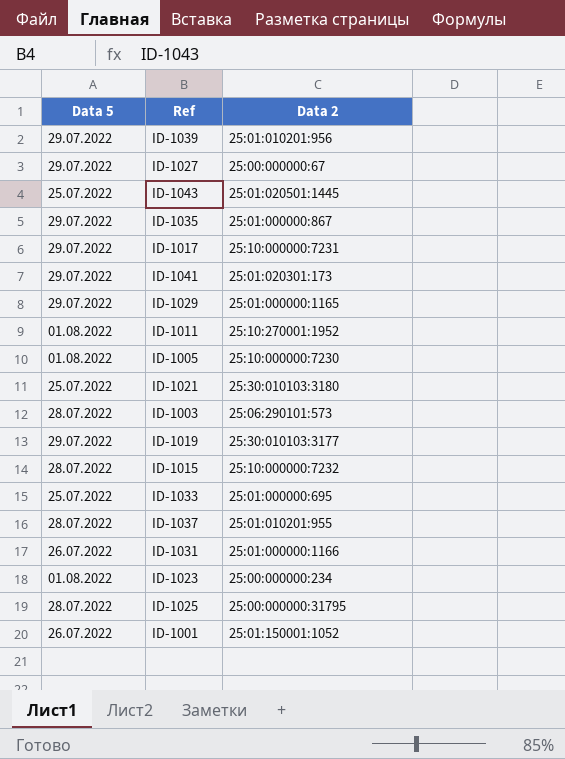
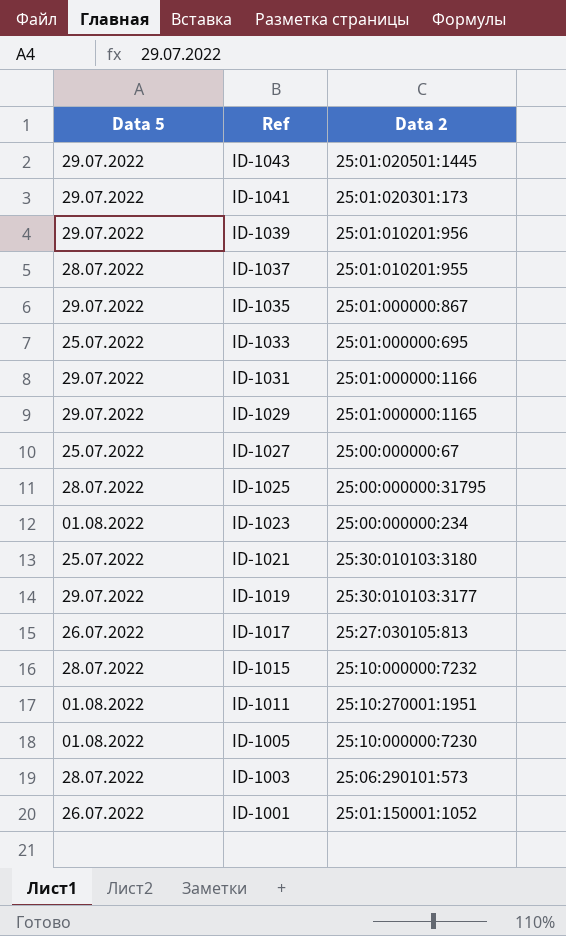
row order: none -> Ref descending
ID-1043 | Data 5: 25.07.2022 -> 29.07.2022
ID-1031 | Data 5: 26.07.2022 -> 29.07.2022
ID-1027 | Data 5: 29.07.2022 -> 25.07.2022
ID-1017 | Data 5: 29.07.2022 -> 26.07.2022
ID-1017 | Data 2: 25:10:000000:7231 -> 25:27:030105:813
ID-1011 | Data 2: 25:10:270001:1952 -> 25:10:270001:1951

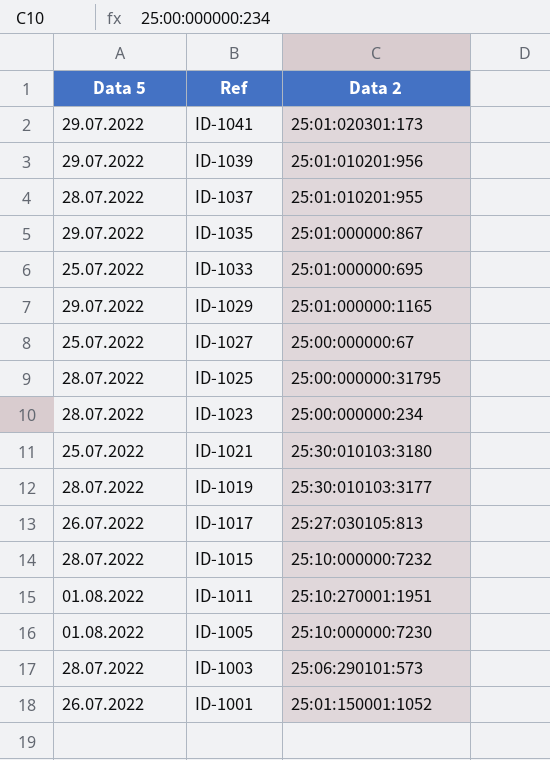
row ID-1043: 29.07.2022 | 25:01:020501:1445 -> none
row ID-1031: 29.07.2022 | 25:01:000000:1166 -> none
ID-1023 | Data 5: 01.08.2022 -> 28.07.2022
ID-1019 | Data 5: 29.07.2022 -> 28.07.2022

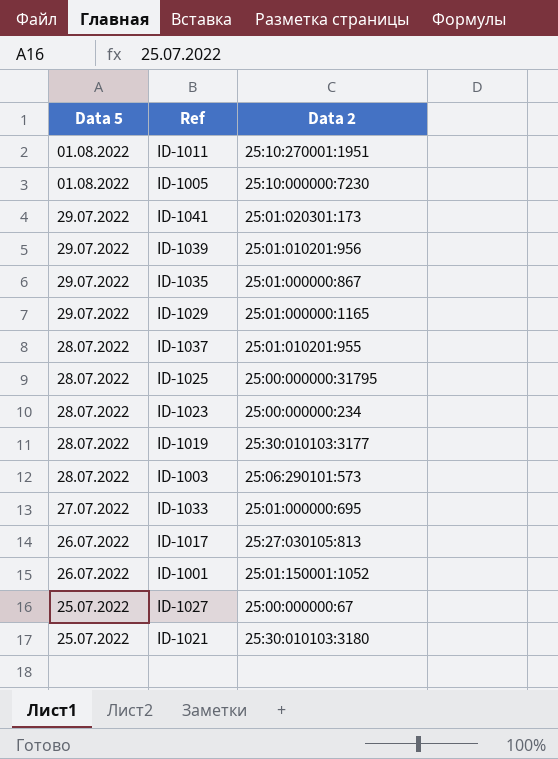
row order: Ref descending -> Data 5 descending
row ID-1015: 28.07.2022 | 25:10:000000:7232 -> none
ID-1033 | Data 5: 25.07.2022 -> 27.07.2022

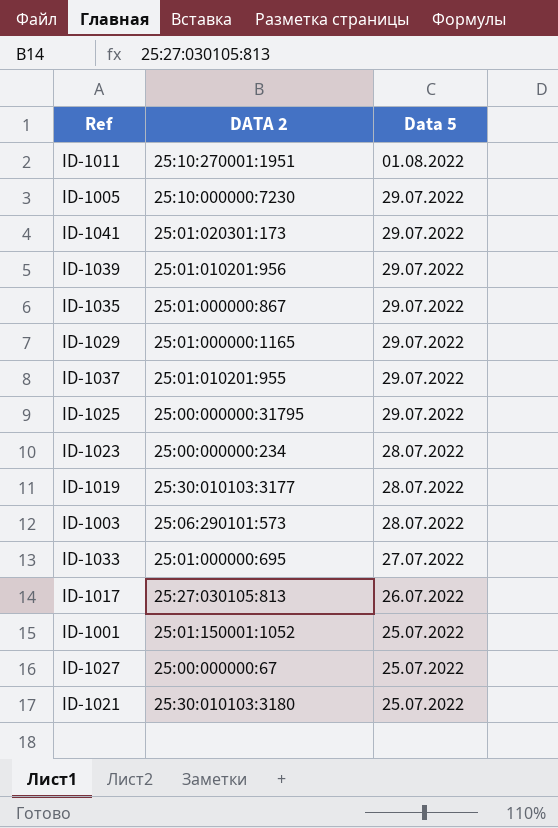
column name: Data 2 -> DATA 2
column Data 5 | position: 1 -> 3
ID-1005 | Data 5: 01.08.2022 -> 29.07.2022
ID-1037 | Data 5: 28.07.2022 -> 29.07.2022
ID-1025 | Data 5: 28.07.2022 -> 29.07.2022
ID-1001 | Data 5: 26.07.2022 -> 25.07.2022

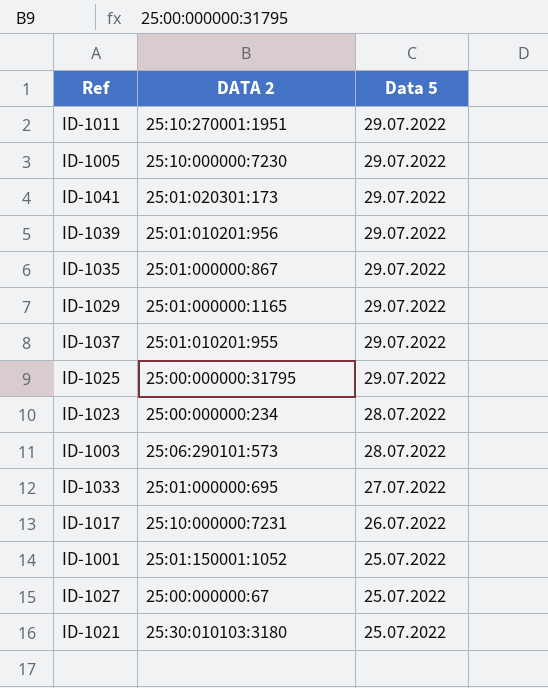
row ID-1019: 25:30:010103:3177 | 28.07.2022 -> none
ID-1011 | Data 5: 01.08.2022 -> 29.07.2022
ID-1017 | DATA 2: 25:27:030105:813 -> 25:10:000000:7231

